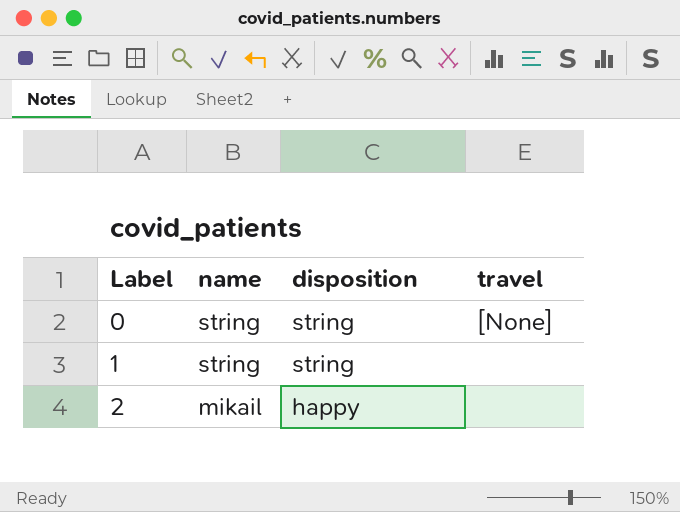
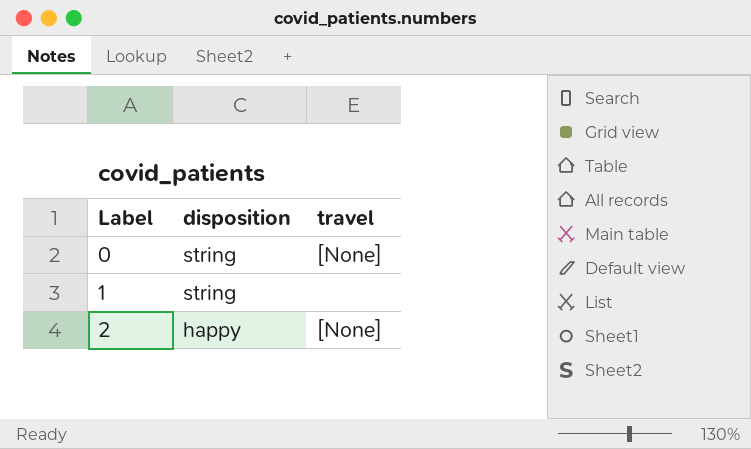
column name | position: 2 -> none
2 | travel: none -> [None]

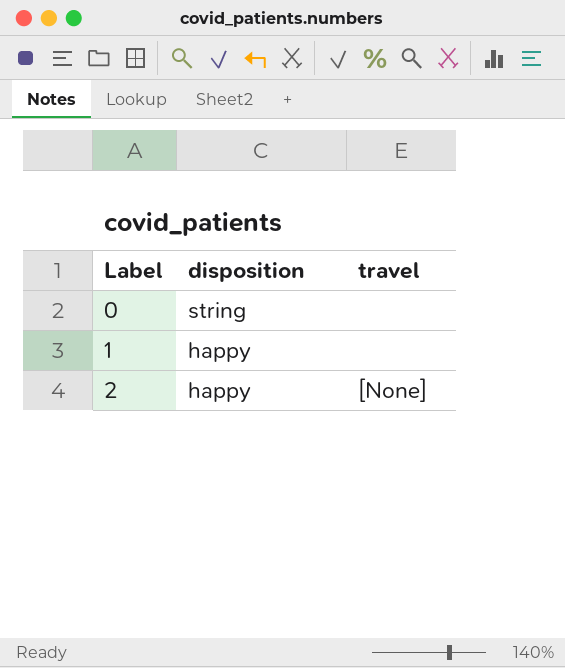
0 | travel: [None] -> none
1 | disposition: string -> happy

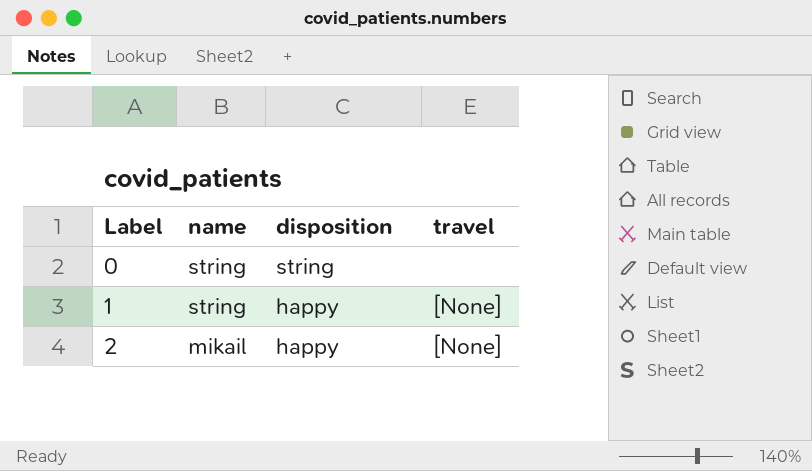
column name | position: none -> 2
1 | travel: none -> [None]

